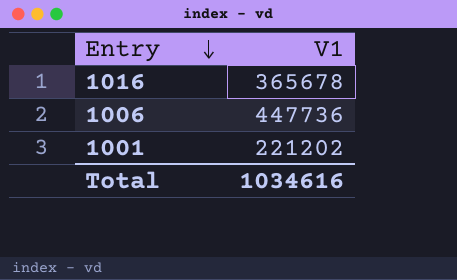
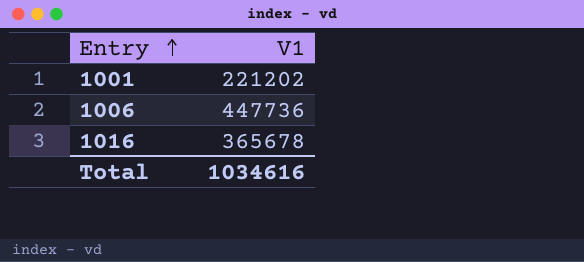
row order: Entry descending -> Entry ascending

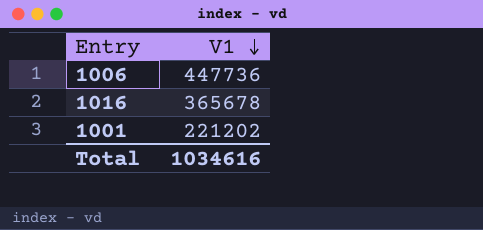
row order: Entry ascending -> V1 descending

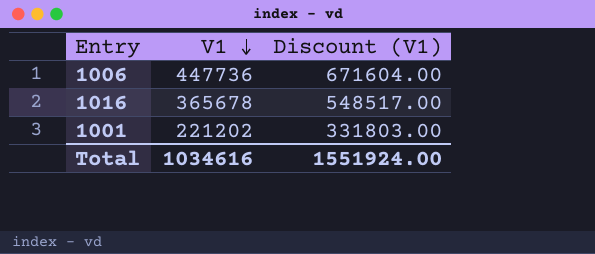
column Discount (V1) | formula: none -> [V1] * 1.5

